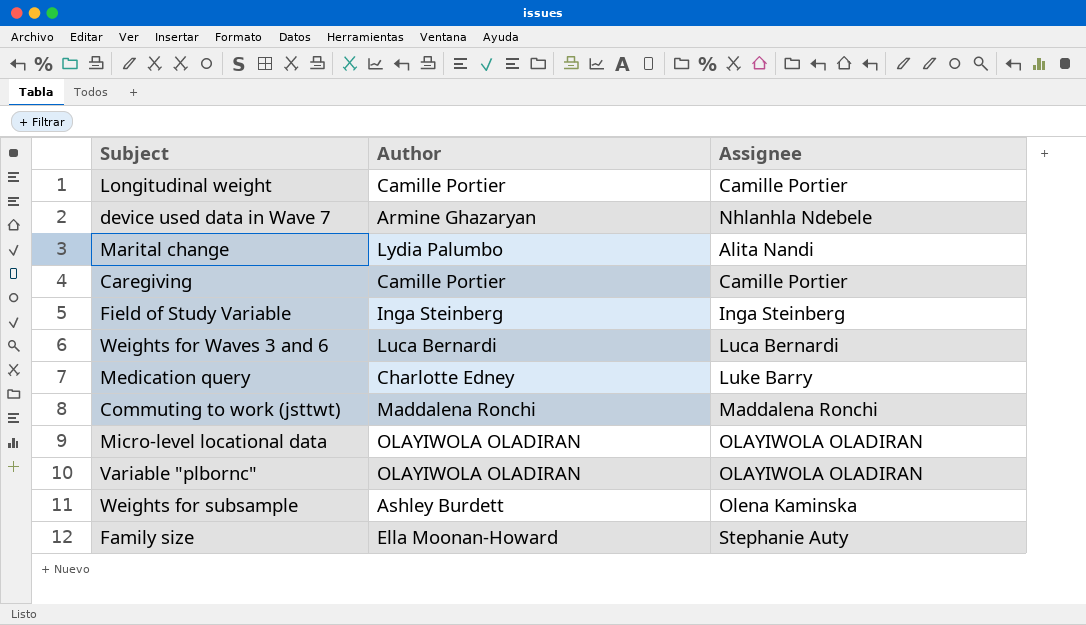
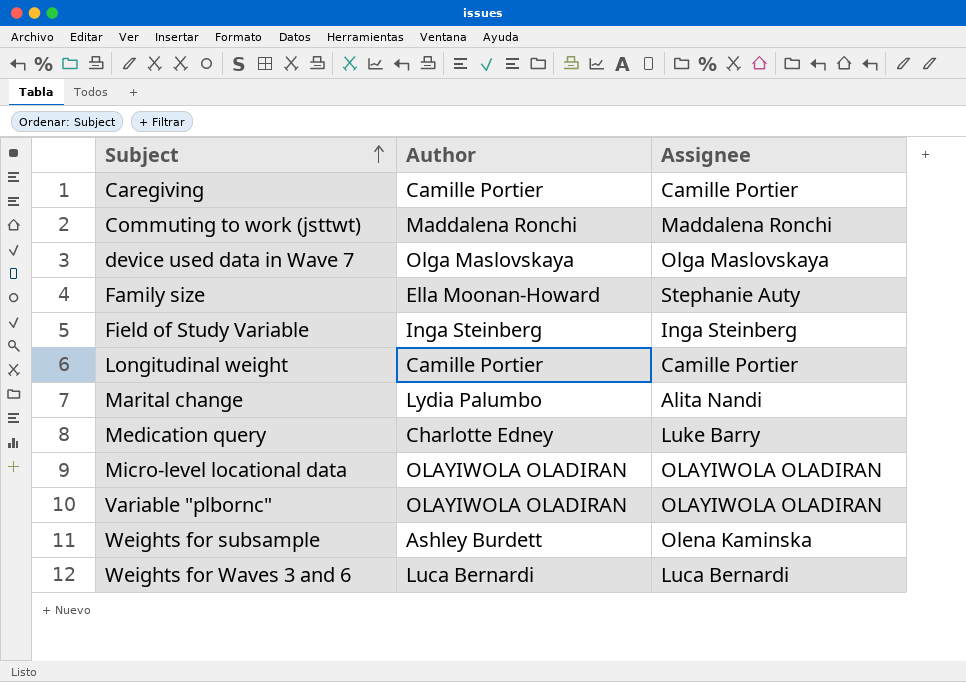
row order: none -> Subject ascending
device used data in Wave 7 | Author: Armine Ghazaryan -> Olga Maslovskaya
device used data in Wave 7 | Assignee: Nhlanhla Ndebele -> Olga Maslovskaya

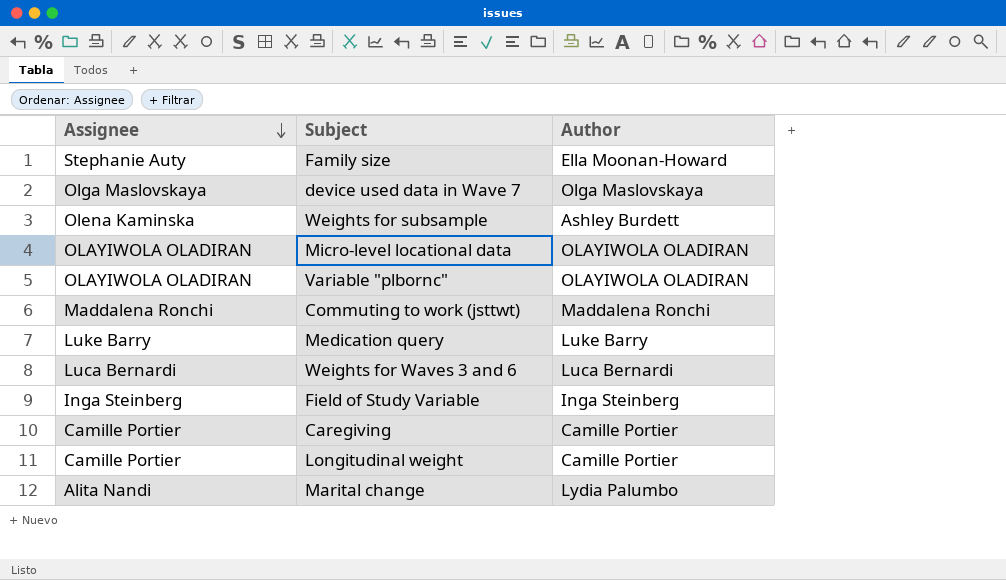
row order: Subject ascending -> Assignee descending
column Assignee | position: 3 -> 1
Medication query | Author: Charlotte Edney -> Luke Barry

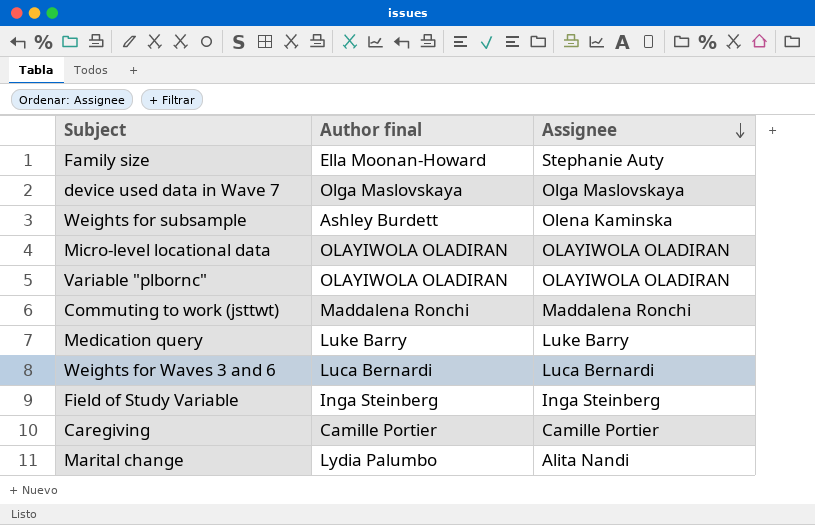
column name: Author -> Author final
column Assignee | position: 1 -> 3
row Longitudinal weight: Camille Portier | Camille Portier -> none

